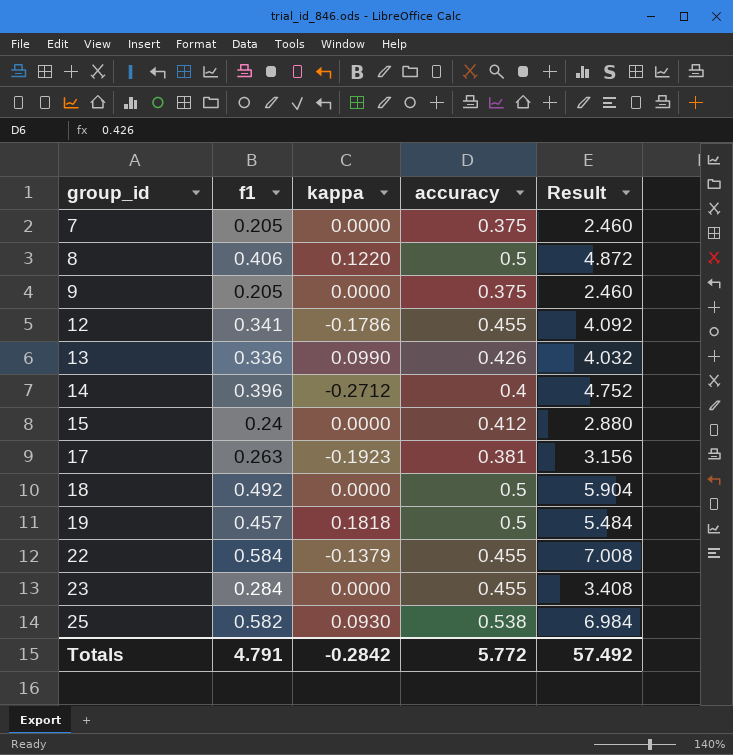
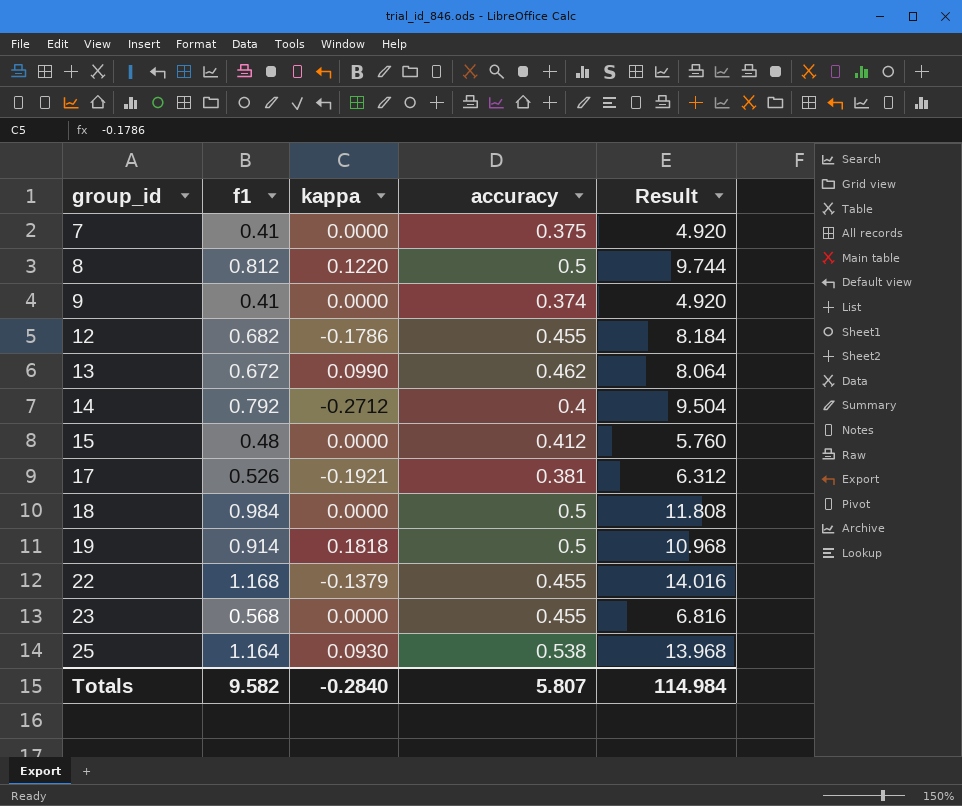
7 | f1: 0.205 -> 0.41
7 | Result: 2.460 -> 4.920
8 | f1: 0.406 -> 0.812
8 | Result: 4.872 -> 9.744
9 | f1: 0.205 -> 0.41
9 | accuracy: 0.375 -> 0.374
9 | Result: 2.460 -> 4.920
12 | f1: 0.341 -> 0.682
12 | Result: 4.092 -> 8.184
13 | f1: 0.336 -> 0.672
13 | accuracy: 0.426 -> 0.462
13 | Result: 4.032 -> 8.064
14 | f1: 0.396 -> 0.792
14 | Result: 4.752 -> 9.504
15 | f1: 0.24 -> 0.48
15 | Result: 2.880 -> 5.760
17 | f1: 0.263 -> 0.526
17 | kappa: -0.1923 -> -0.1921
17 | Result: 3.156 -> 6.312
18 | f1: 0.492 -> 0.984
18 | Result: 5.904 -> 11.808
19 | f1: 0.457 -> 0.914
19 | Result: 5.484 -> 10.968
22 | f1: 0.584 -> 1.168
22 | Result: 7.008 -> 14.016
23 | f1: 0.284 -> 0.568
23 | Result: 3.408 -> 6.816
25 | f1: 0.582 -> 1.164
25 | Result: 6.984 -> 13.968
Totals | f1: 4.791 -> 9.582
Totals | kappa: -0.2842 -> -0.2840
Totals | accuracy: 5.772 -> 5.807
Totals | Result: 57.492 -> 114.984

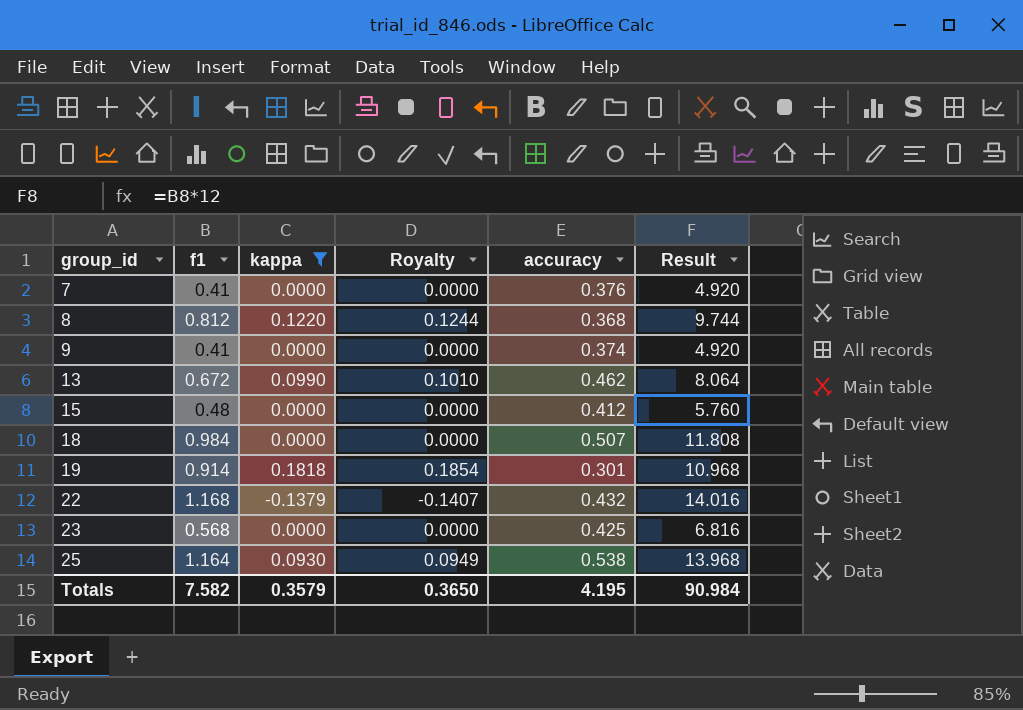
filter: none -> kappa >= -0.1379
column Royalty | formula: none -> [kappa] * 1.02
7 | accuracy: 0.375 -> 0.376
8 | accuracy: 0.5 -> 0.368
18 | accuracy: 0.5 -> 0.507
19 | accuracy: 0.5 -> 0.301
22 | accuracy: 0.455 -> 0.432
23 | accuracy: 0.455 -> 0.425
Totals | f1: 9.582 -> 7.582
Totals | kappa: -0.2840 -> 0.3579
Totals | accuracy: 5.807 -> 4.195
Totals | Result: 114.984 -> 90.984

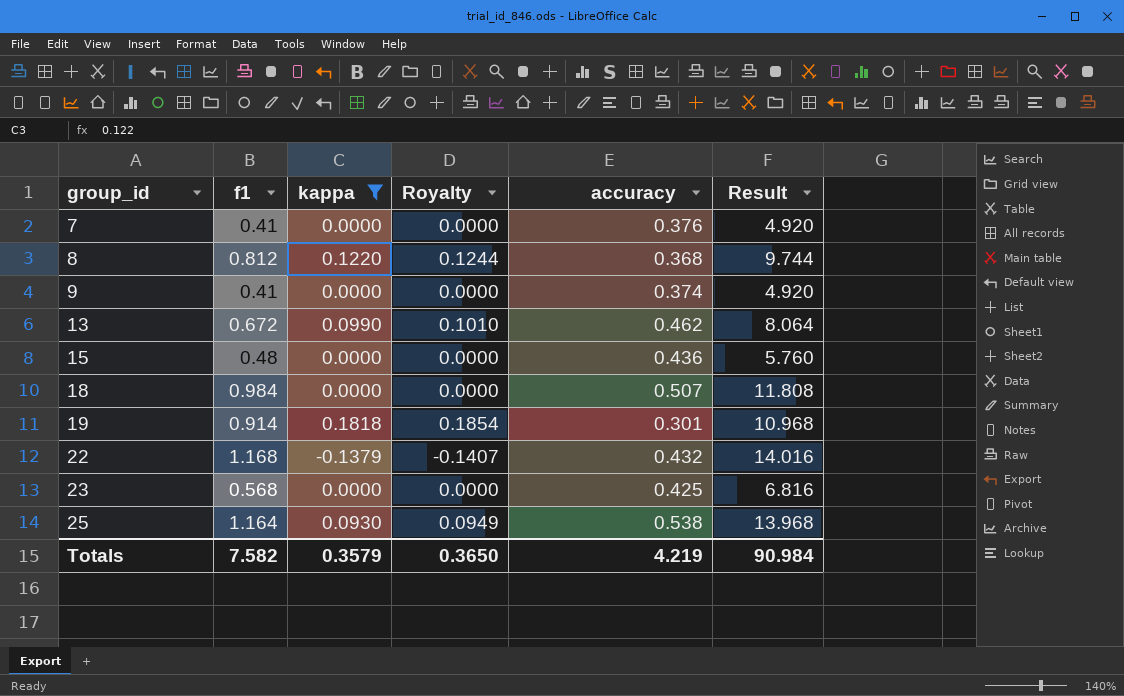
15 | accuracy: 0.412 -> 0.436
Totals | accuracy: 4.195 -> 4.219

